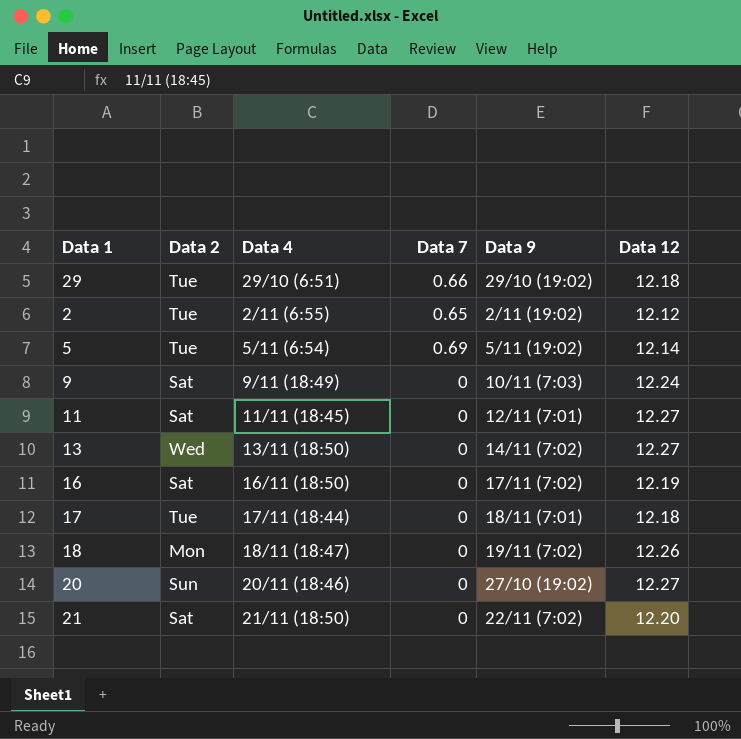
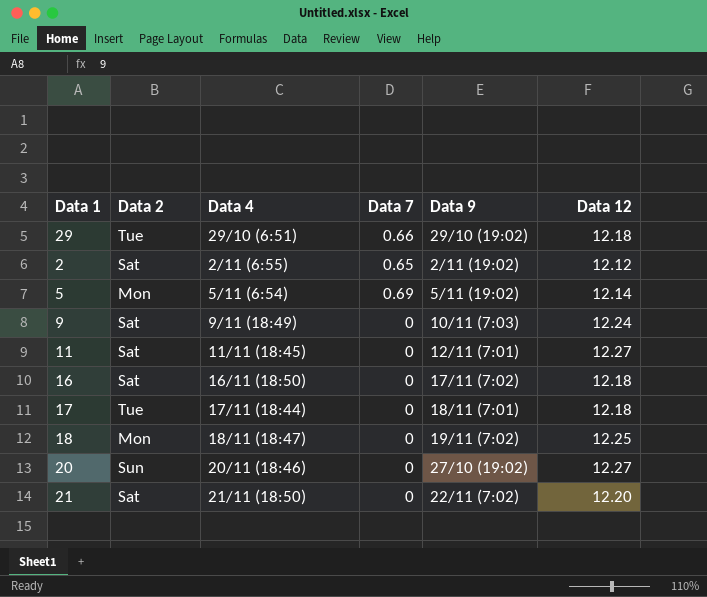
row 13: Wed | 13/11 (18:50) | 0 | 14/11 (7:02) | 12.27 -> none
2 | Data 2: Tue -> Sat
5 | Data 2: Tue -> Mon
16 | Data 12: 12.19 -> 12.18
18 | Data 12: 12.26 -> 12.25

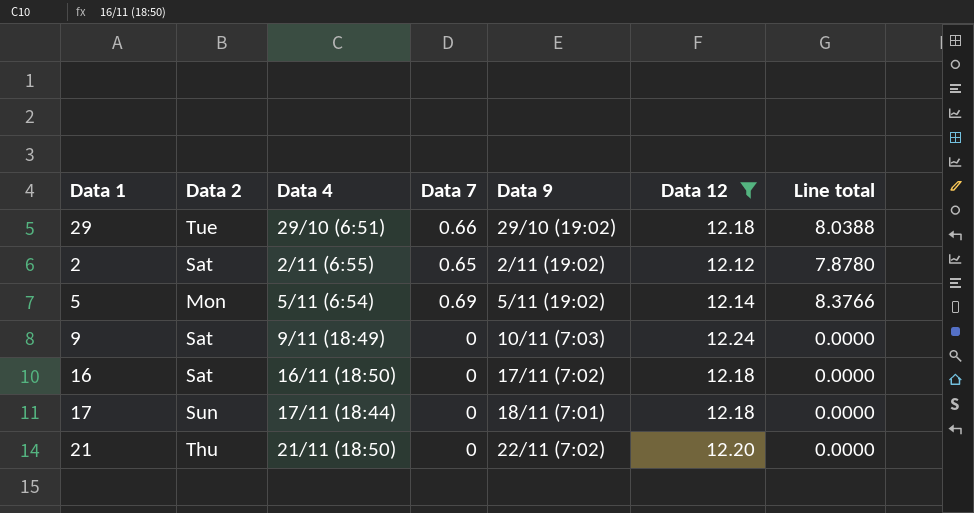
filter: none -> Data 12 <= 12.24
column Line total | formula: none -> [Data 7] * [Data 12]
17 | Data 2: Tue -> Sun
21 | Data 2: Sat -> Thu

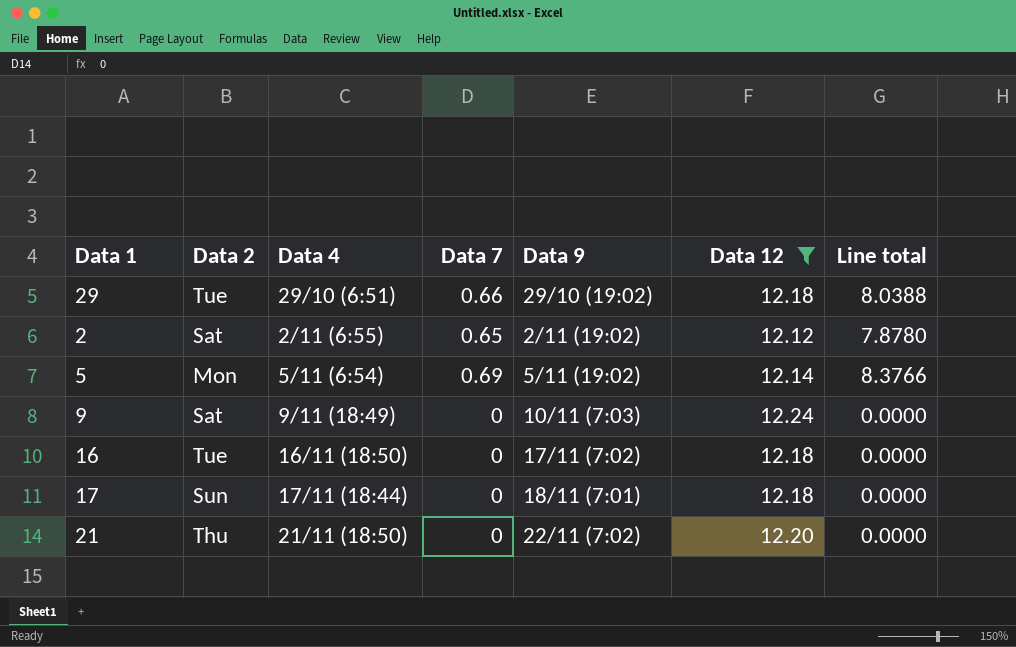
16 | Data 2: Sat -> Tue

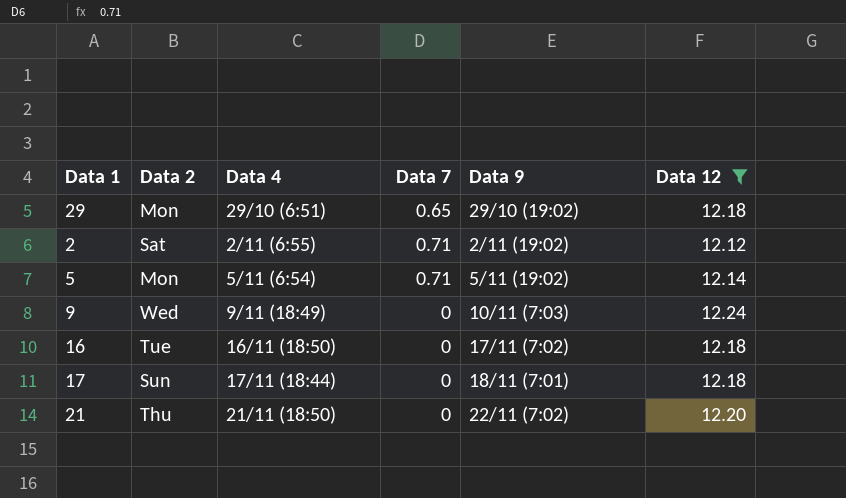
column Line total | formula: [Data 7] * [Data 12] -> none
29 | Data 2: Tue -> Mon
29 | Data 7: 0.66 -> 0.65
2 | Data 7: 0.65 -> 0.71
5 | Data 7: 0.69 -> 0.71
9 | Data 2: Sat -> Wed

